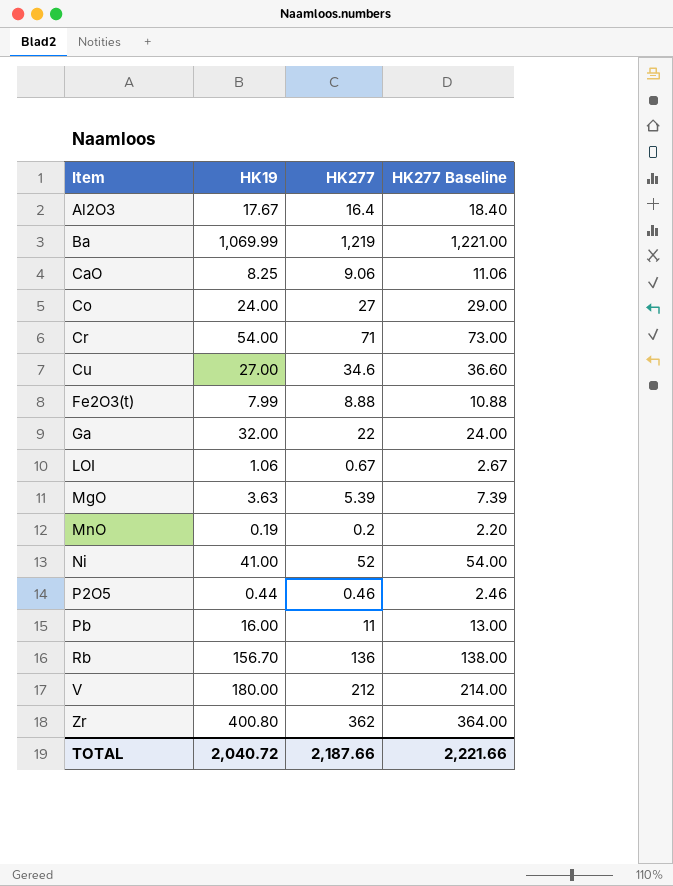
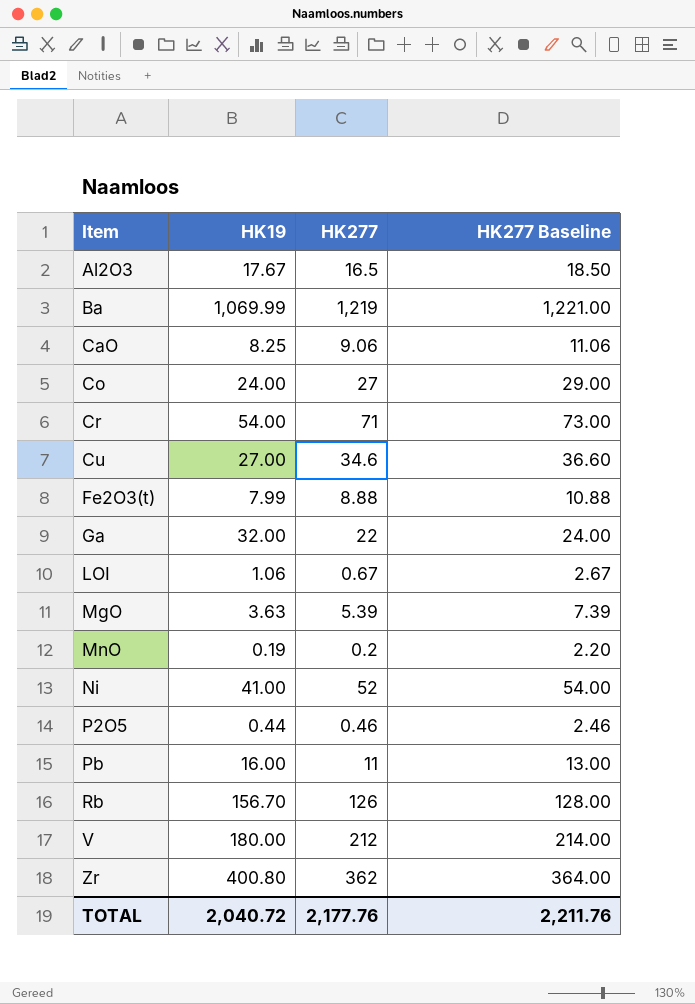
Al2O3 | HK277: 16.4 -> 16.5
Al2O3 | HK277 Baseline: 18.40 -> 18.50
Rb | HK277: 136 -> 126
Rb | HK277 Baseline: 138.00 -> 128.00
TOTAL | HK277: 2,187.66 -> 2,177.76
TOTAL | HK277 Baseline: 2,221.66 -> 2,211.76

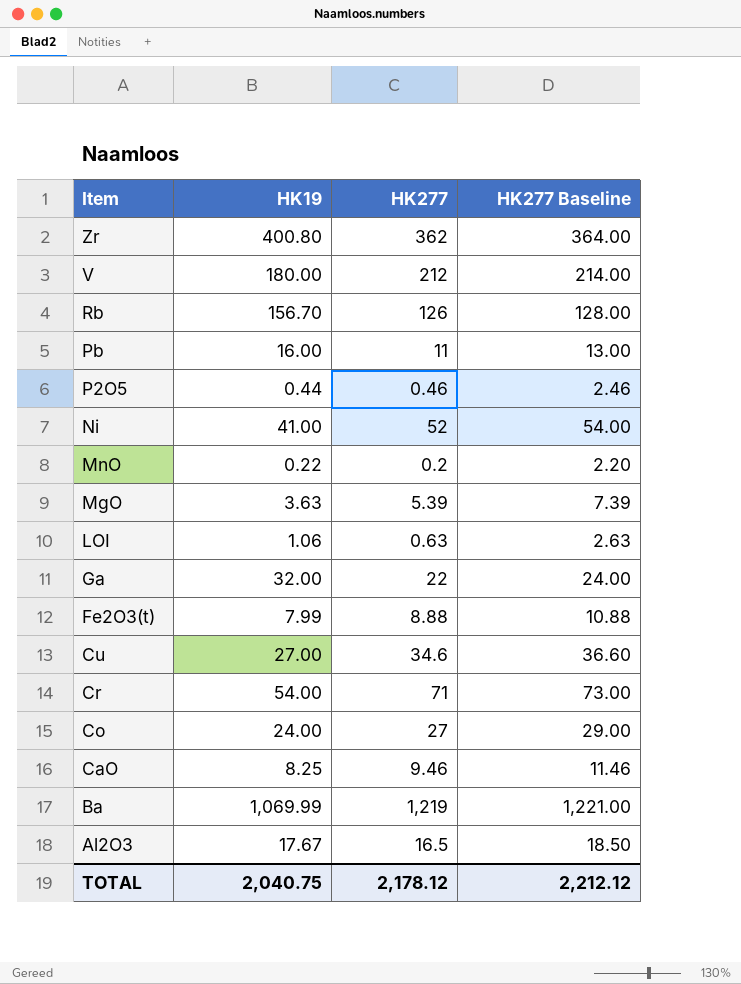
row order: Item ascending -> Item descending
MnO | HK19: 0.19 -> 0.22
LOI | HK277: 0.67 -> 0.63
LOI | HK277 Baseline: 2.67 -> 2.63
CaO | HK277: 9.06 -> 9.46
CaO | HK277 Baseline: 11.06 -> 11.46
TOTAL | HK19: 2,040.72 -> 2,040.75
TOTAL | HK277: 2,177.76 -> 2,178.12
TOTAL | HK277 Baseline: 2,211.76 -> 2,212.12

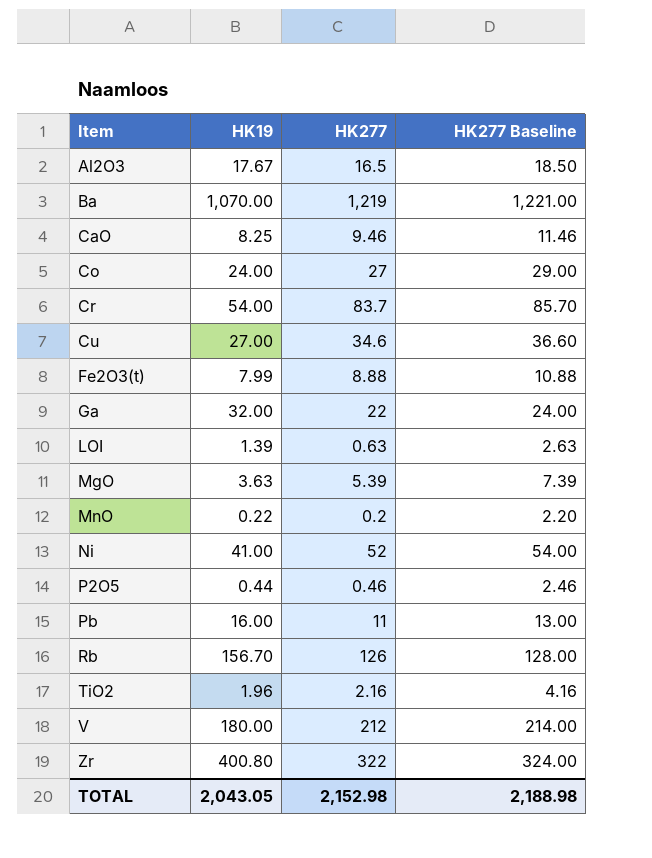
row order: Item descending -> Item ascending
Ba | HK19: 1,069.99 -> 1,070.00
Cr | HK277: 71 -> 83.7
Cr | HK277 Baseline: 73.00 -> 85.70
LOI | HK19: 1.06 -> 1.39
row TiO2: none -> 1.96 | 2.16 | 4.16
Zr | HK277: 362 -> 322
Zr | HK277 Baseline: 364.00 -> 324.00
TOTAL | HK19: 2,040.75 -> 2,043.05
TOTAL | HK277: 2,178.12 -> 2,152.98
TOTAL | HK277 Baseline: 2,212.12 -> 2,188.98

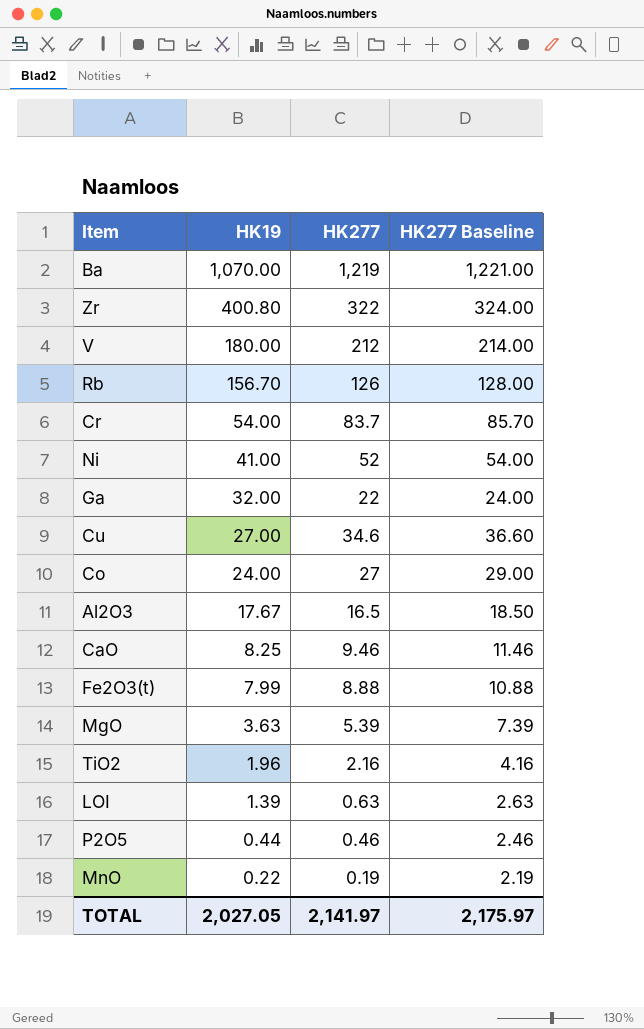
row order: Item ascending -> HK19 descending
row Pb: 16.00 | 11 | 13.00 -> none
MnO | HK277: 0.2 -> 0.19
MnO | HK277 Baseline: 2.20 -> 2.19
TOTAL | HK19: 2,043.05 -> 2,027.05
TOTAL | HK277: 2,152.98 -> 2,141.97
TOTAL | HK277 Baseline: 2,188.98 -> 2,175.97

